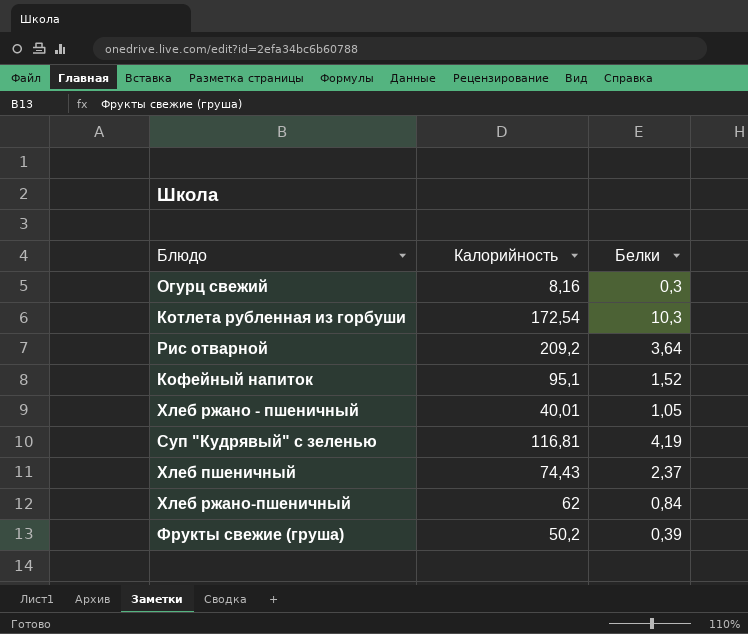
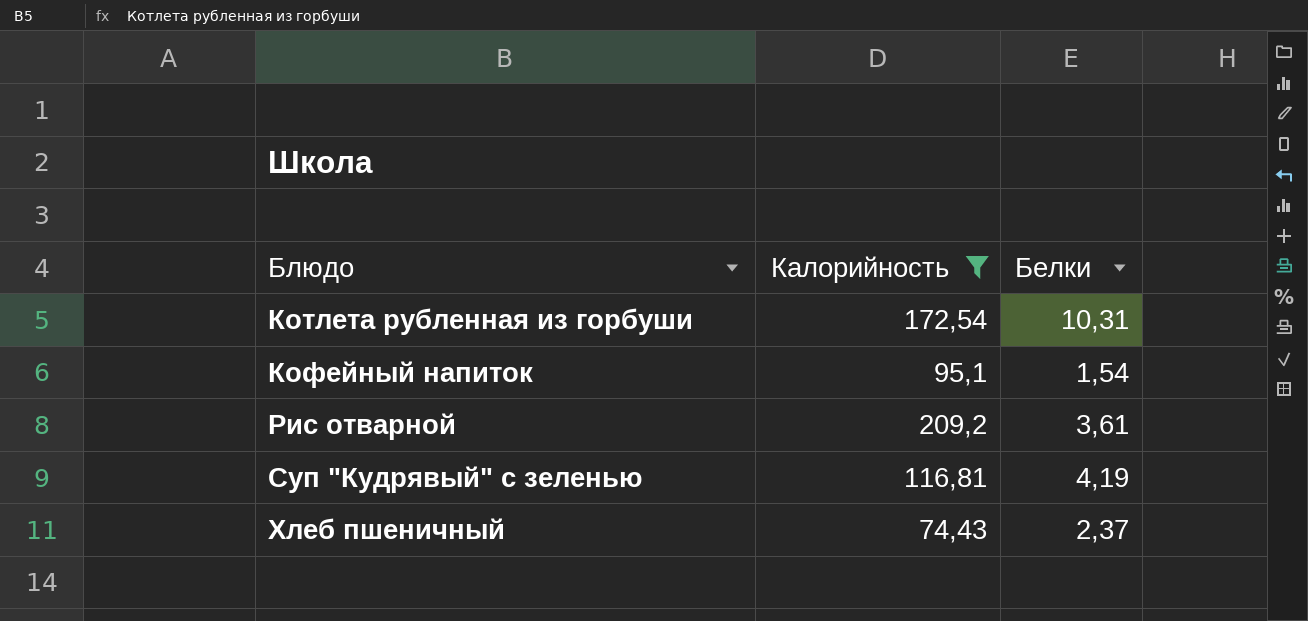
filter: none -> Калорийность >= 74,43
row order: none -> Блюдо ascending
Котлета рубленная из горбуши | Белки: 10,3 -> 10,31
Кофейный напиток | Белки: 1,52 -> 1,54
Рис отварной | Белки: 3,64 -> 3,61

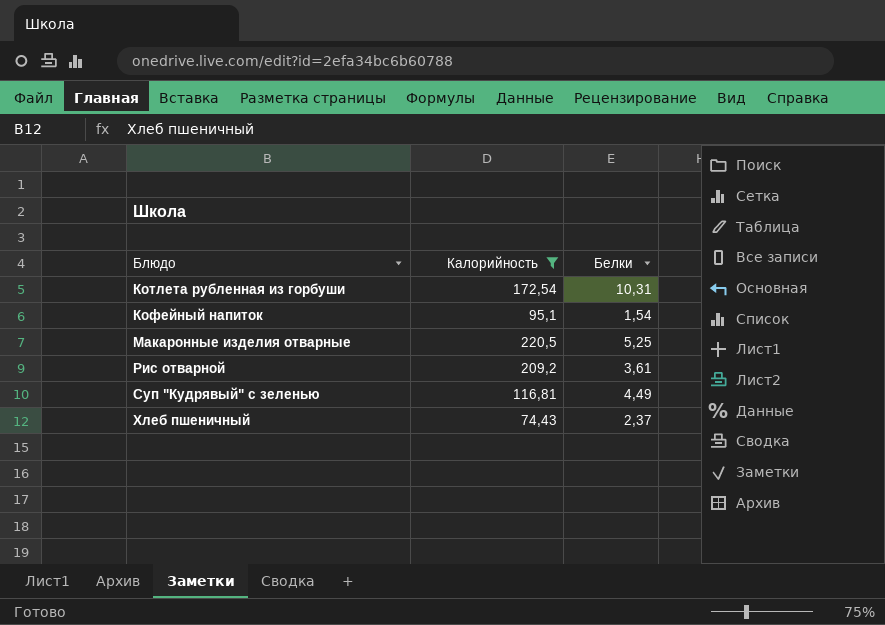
row Макаронные изделия отварные: none -> 220,5 | 5,25
Суп "Кудрявый" с зеленью | Белки: 4,19 -> 4,49

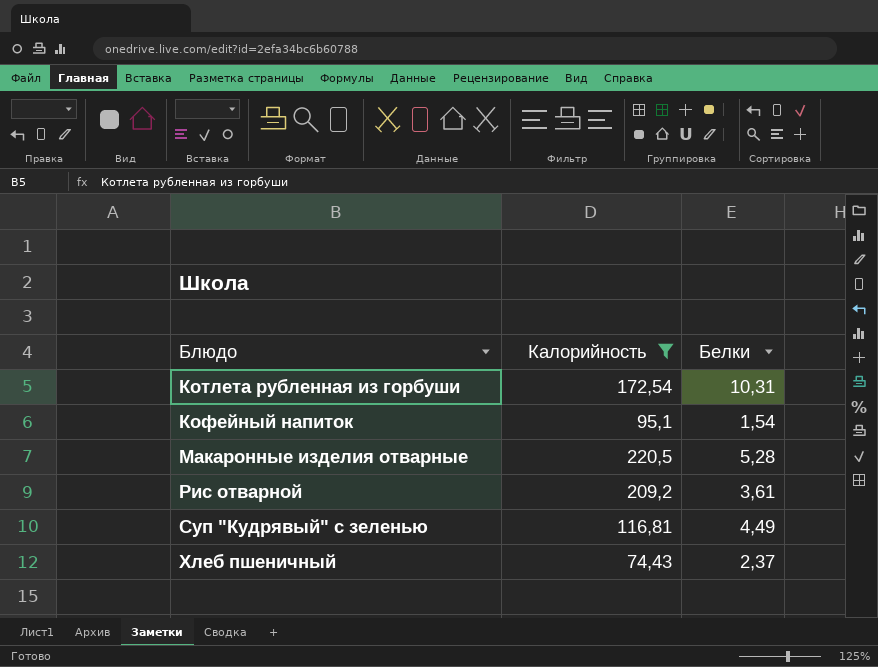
Макаронные изделия отварные | Белки: 5,25 -> 5,28

